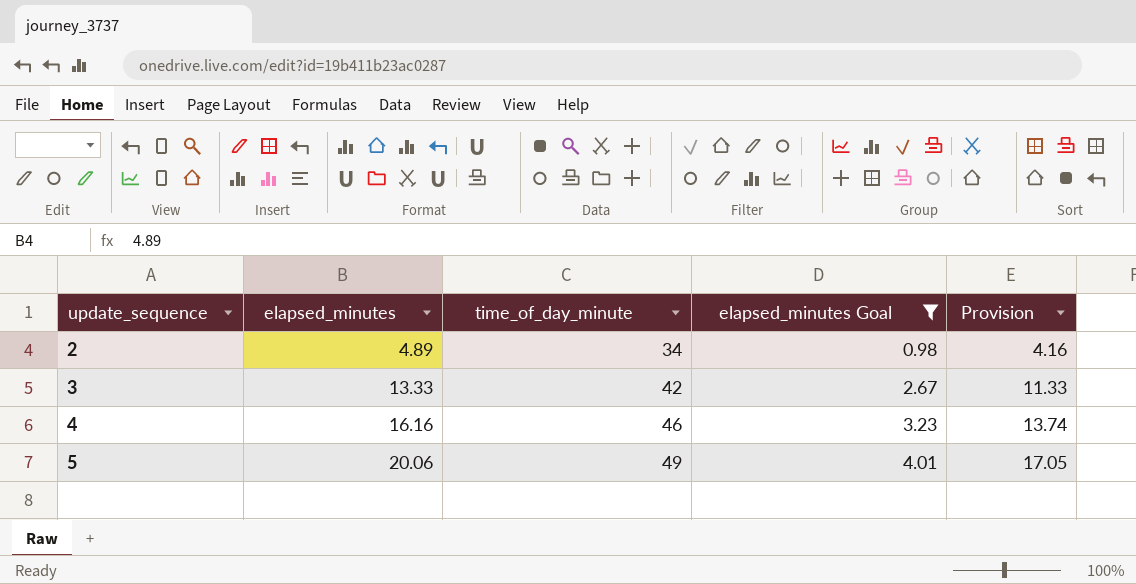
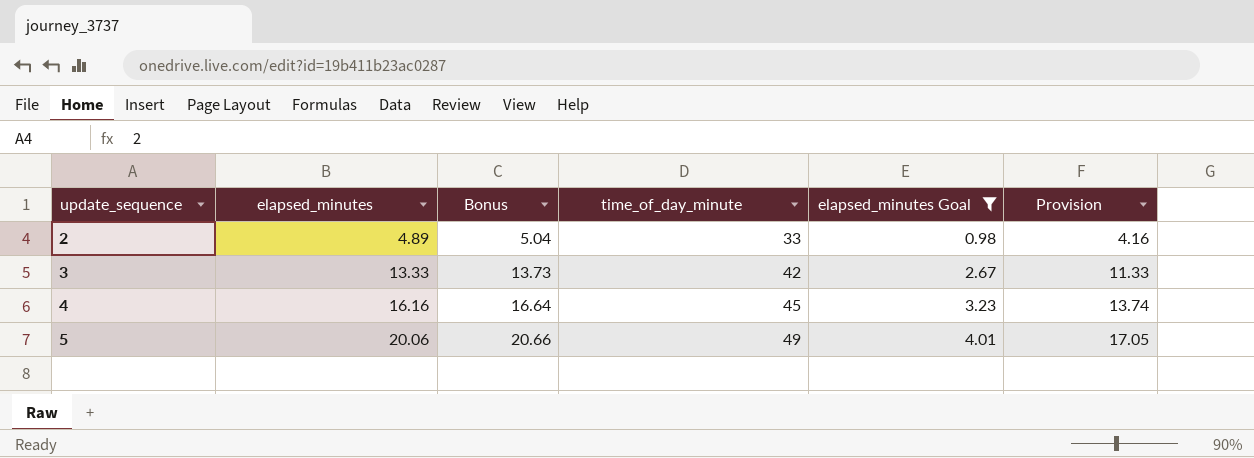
column Bonus | formula: none -> [elapsed_minutes] * 1.03
2 | time_of_day_minute: 34 -> 33
4 | time_of_day_minute: 46 -> 45

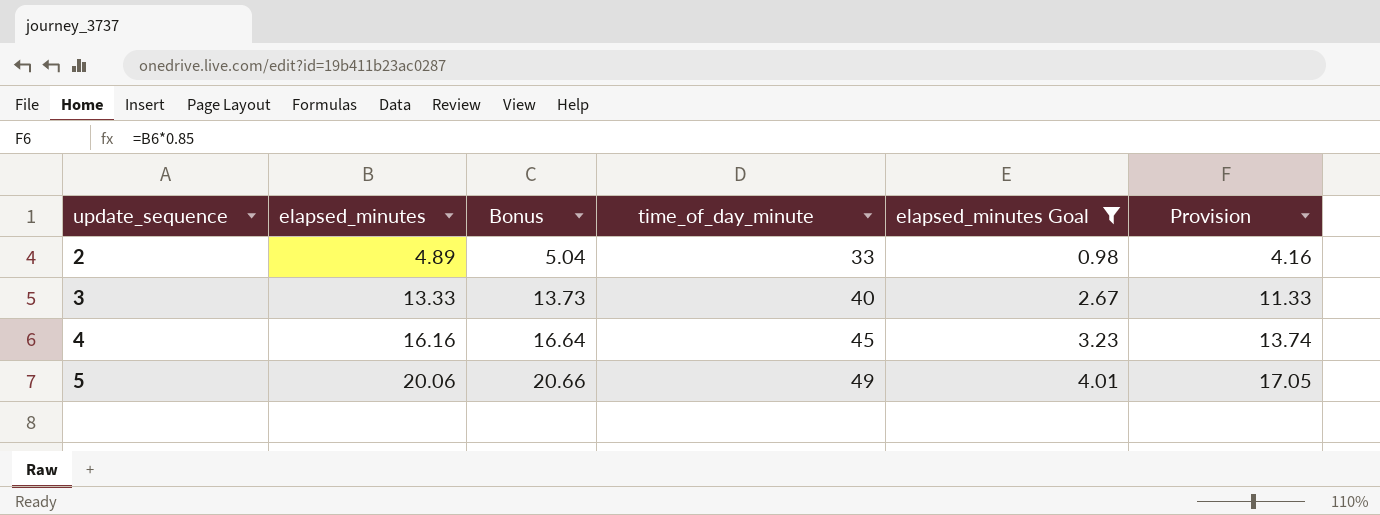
3 | time_of_day_minute: 42 -> 40

